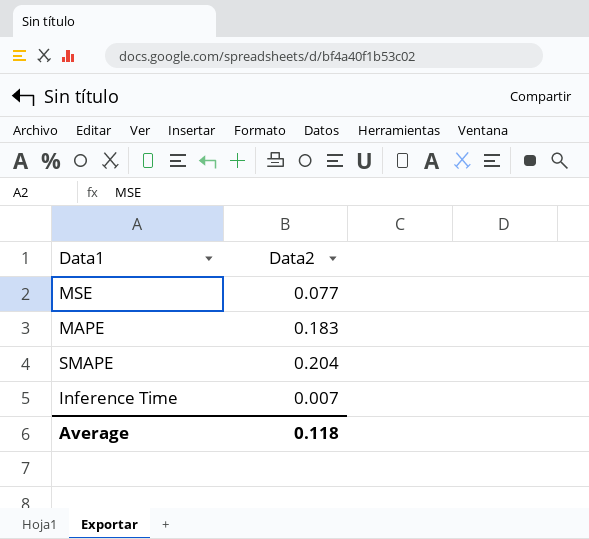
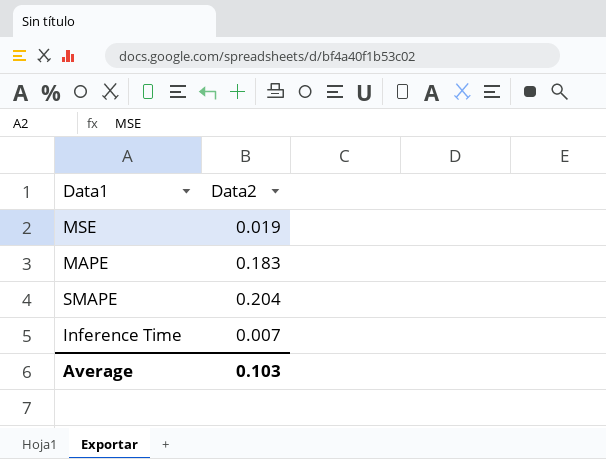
MSE | Data2: 0.077 -> 0.019
Average | Data2: 0.118 -> 0.103

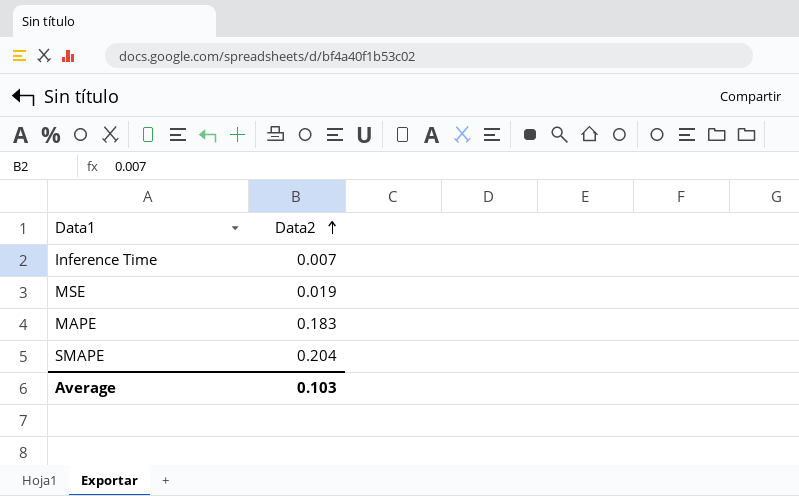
row order: none -> Data2 ascending

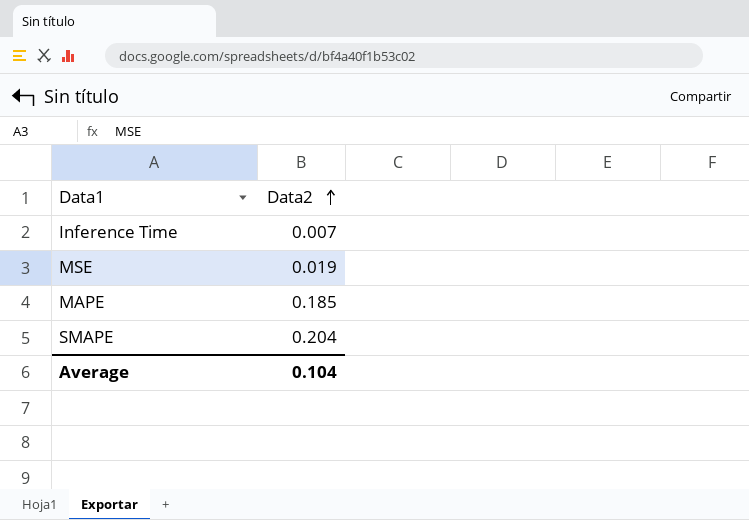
MAPE | Data2: 0.183 -> 0.185
Average | Data2: 0.103 -> 0.104

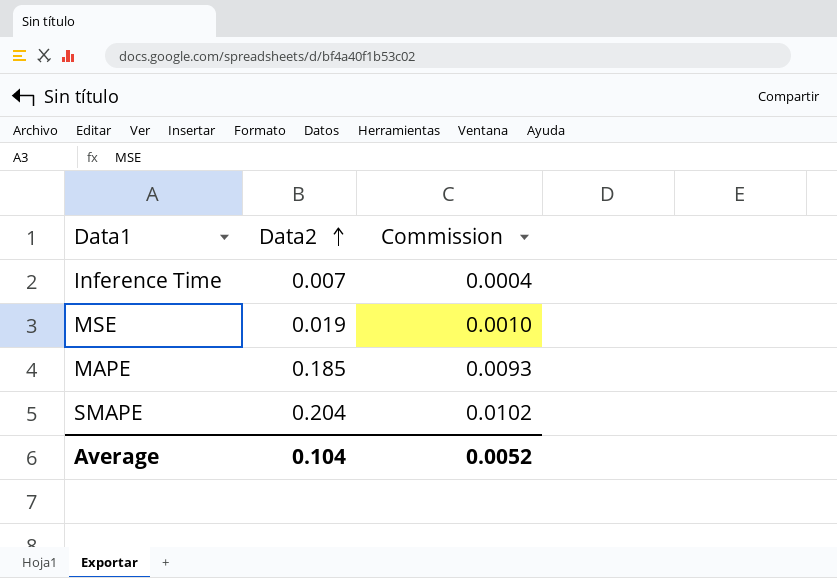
column Commission | formula: none -> [Data2] * 0.05

